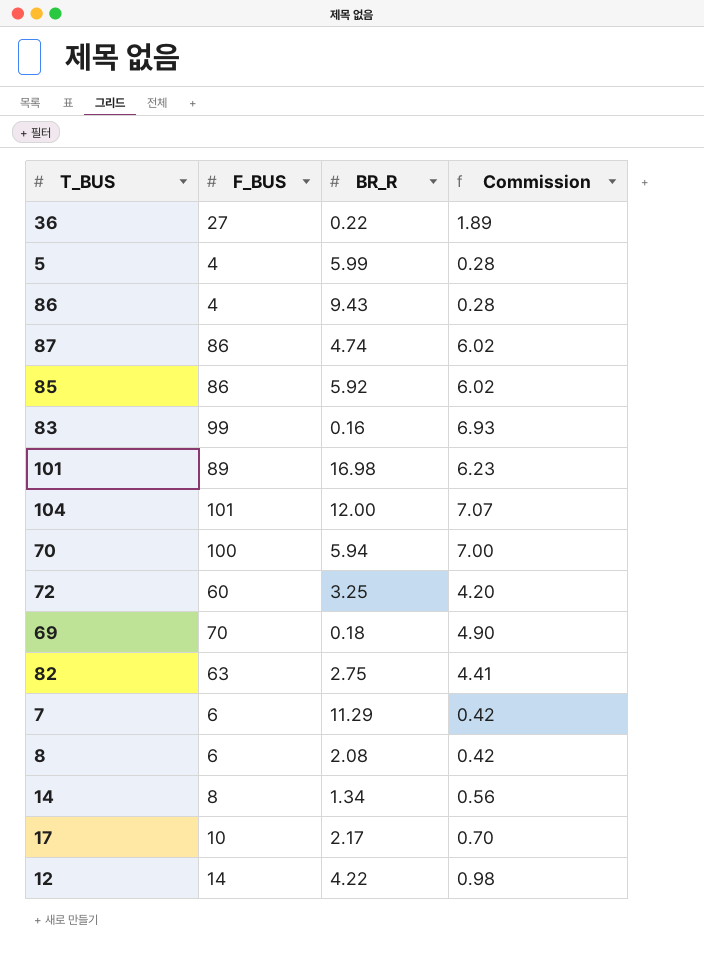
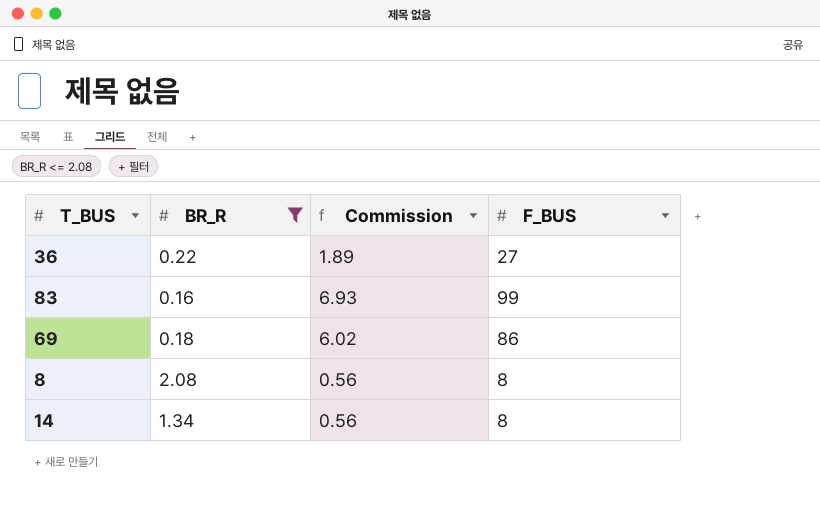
filter: none -> BR_R <= 2.08
column F_BUS | position: 2 -> 4
69 | Commission: 4.90 -> 6.02
69 | F_BUS: 70 -> 86
8 | Commission: 0.42 -> 0.56
8 | F_BUS: 6 -> 8

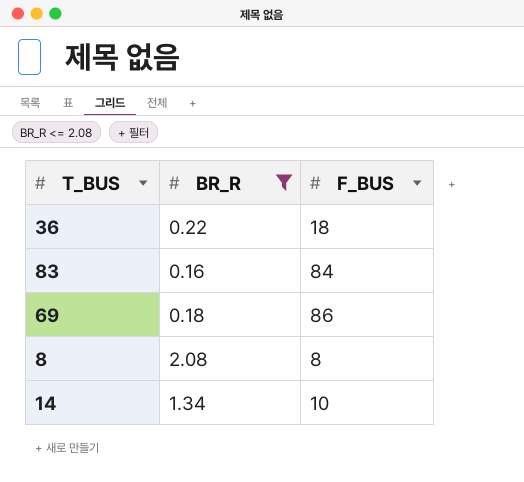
column Commission | formula: [F_BUS] * 0.07 -> none
36 | F_BUS: 27 -> 18
83 | F_BUS: 99 -> 84
14 | F_BUS: 8 -> 10

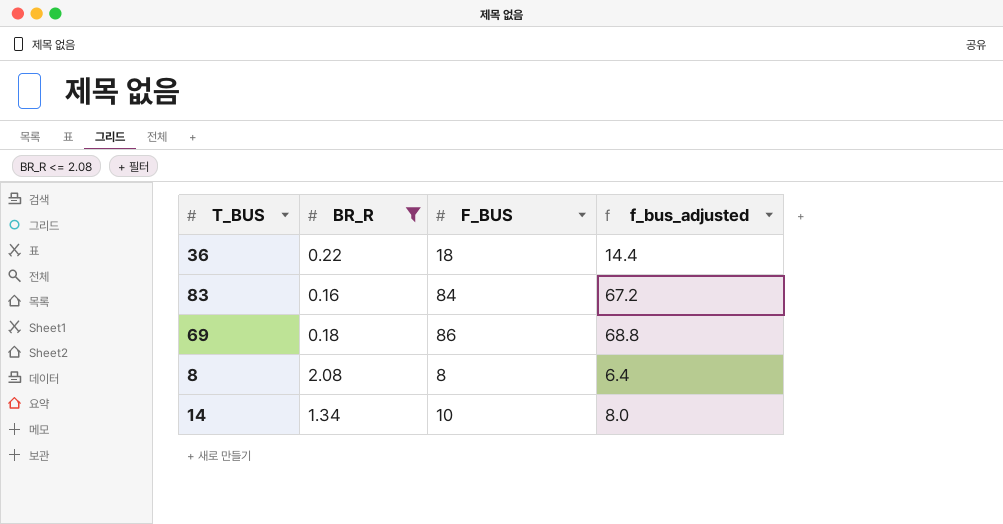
column f_bus_adjusted | formula: none -> [F_BUS] * 0.8

